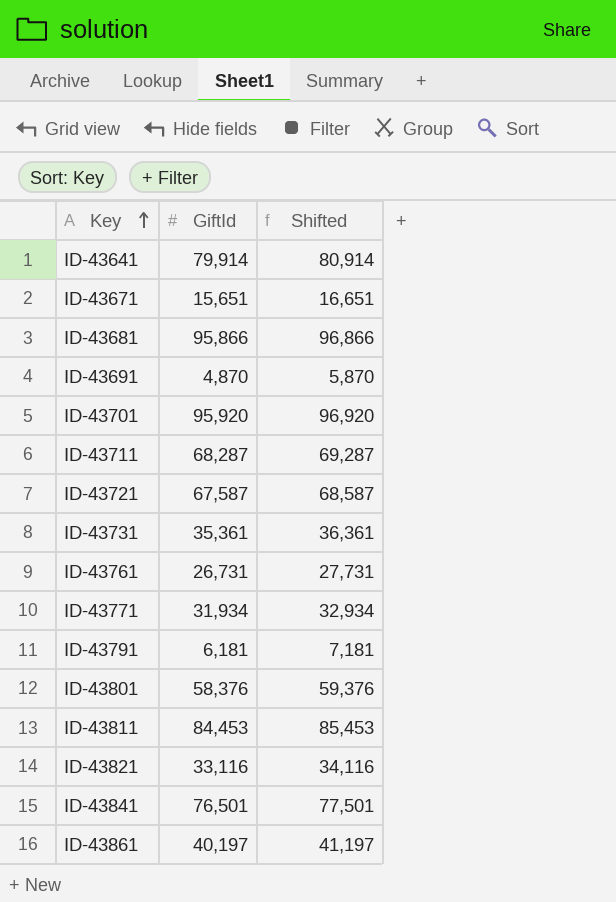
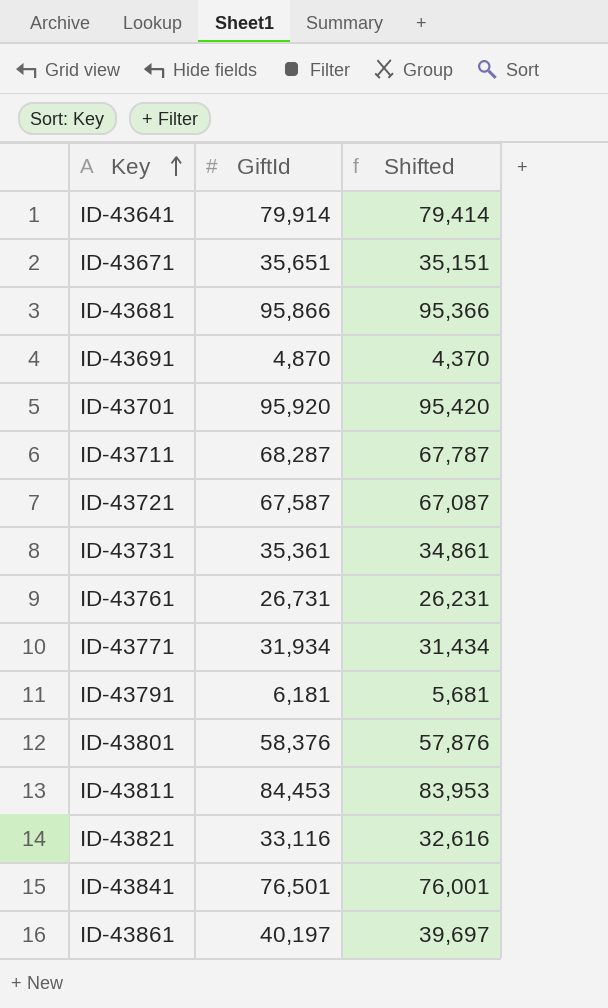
column Shifted | formula: [GiftId] + 1000 -> [GiftId] - 500
ID-43671 | GiftId: 15,651 -> 35,651

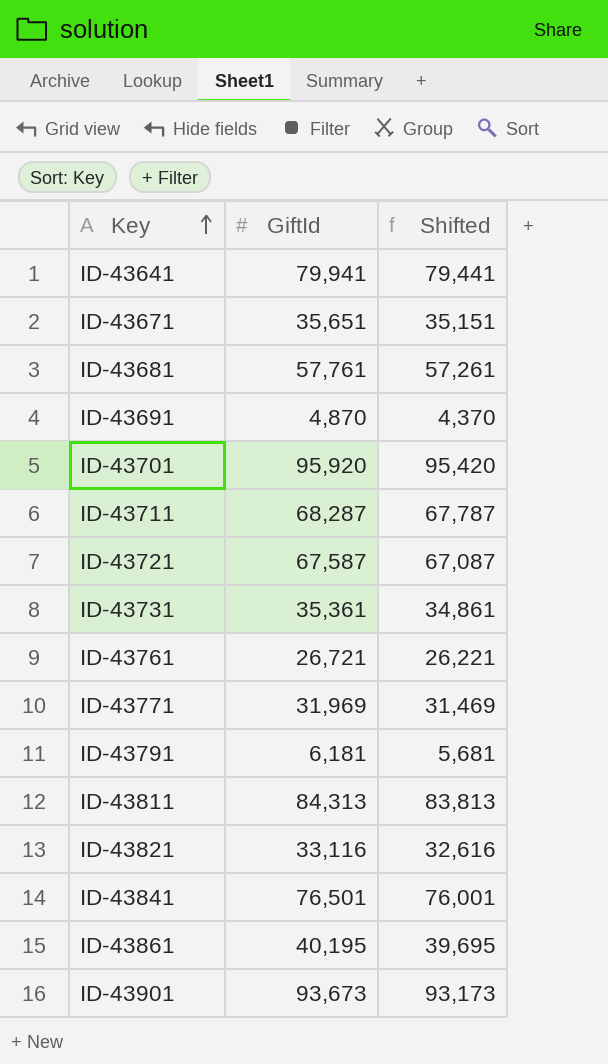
row ID-43801: 58,376 | 57,876 -> none
ID-43641 | GiftId: 79,914 -> 79,941
ID-43641 | Shifted: 79,414 -> 79,441
ID-43681 | GiftId: 95,866 -> 57,761
ID-43681 | Shifted: 95,366 -> 57,261
ID-43761 | GiftId: 26,731 -> 26,721
ID-43761 | Shifted: 26,231 -> 26,221
ID-43771 | GiftId: 31,934 -> 31,969
ID-43771 | Shifted: 31,434 -> 31,469
ID-43811 | GiftId: 84,453 -> 84,313
ID-43811 | Shifted: 83,953 -> 83,813
ID-43861 | GiftId: 40,197 -> 40,195
ID-43861 | Shifted: 39,697 -> 39,695
row ID-43901: none -> 93,673 | 93,173

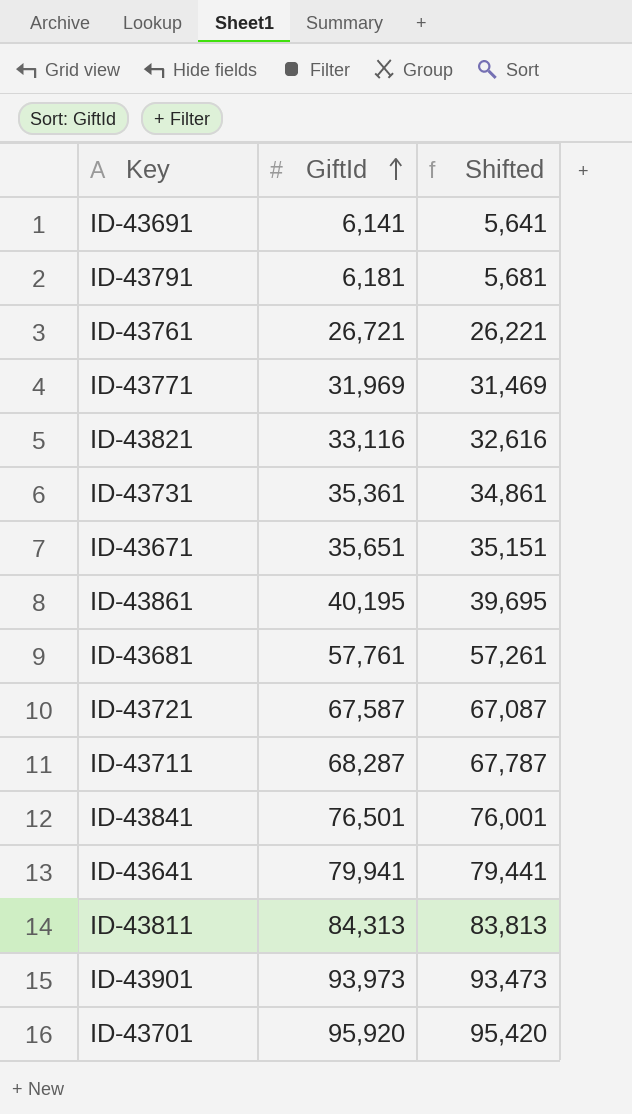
row order: Key ascending -> GiftId ascending
ID-43691 | GiftId: 4,870 -> 6,141
ID-43691 | Shifted: 4,370 -> 5,641
ID-43901 | GiftId: 93,673 -> 93,973
ID-43901 | Shifted: 93,173 -> 93,473

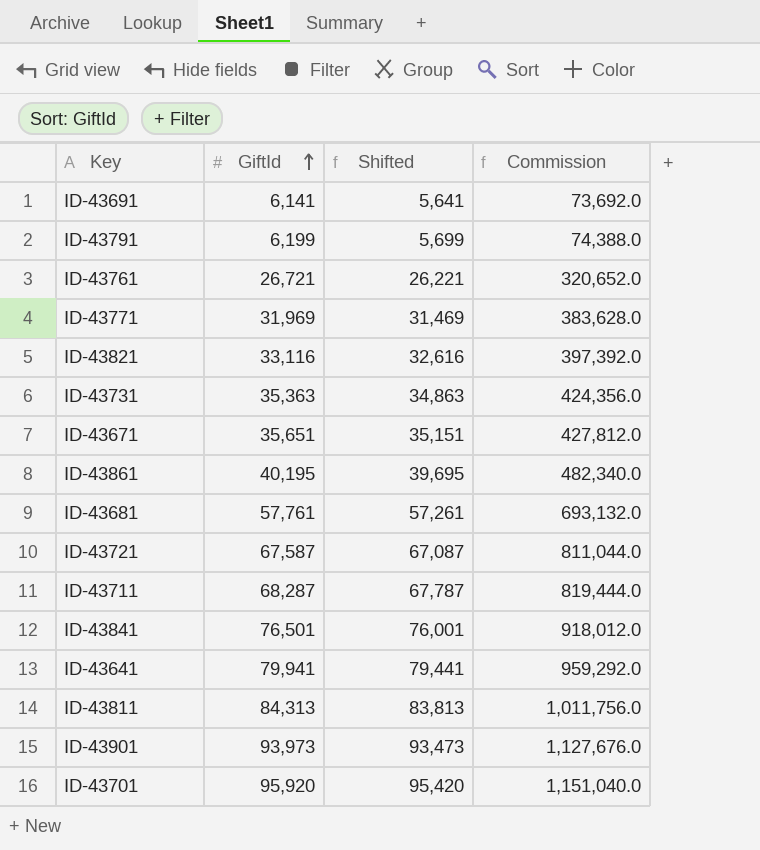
column Commission | formula: none -> [GiftId] * 12
ID-43791 | GiftId: 6,181 -> 6,199
ID-43791 | Shifted: 5,681 -> 5,699
ID-43731 | GiftId: 35,361 -> 35,363
ID-43731 | Shifted: 34,861 -> 34,863

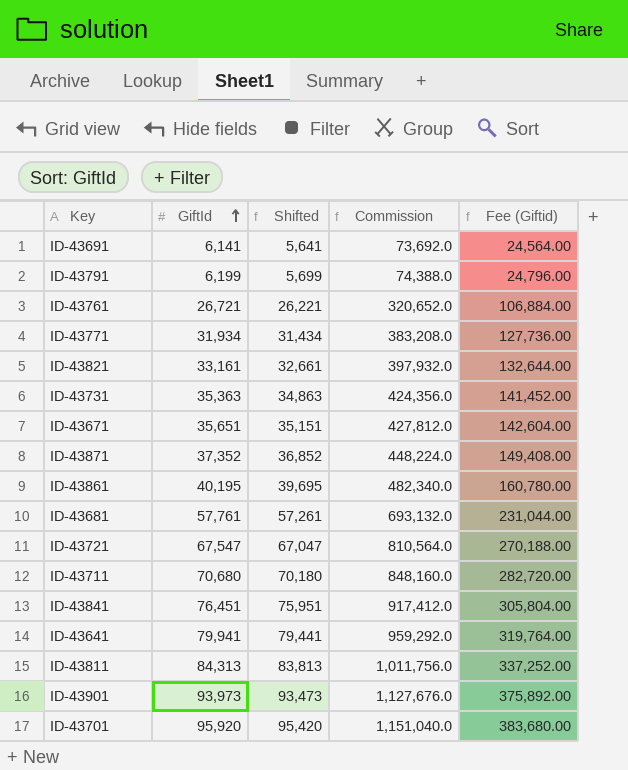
column Fee (Giftid) | formula: none -> [GiftId] * 4
ID-43771 | GiftId: 31,969 -> 31,934
ID-43771 | Shifted: 31,469 -> 31,434
ID-43771 | Commission: 383,628.0 -> 383,208.0
ID-43821 | GiftId: 33,116 -> 33,161
ID-43821 | Shifted: 32,616 -> 32,661
ID-43821 | Commission: 397,392.0 -> 397,932.0
row ID-43871: none -> 37,352 | 36,852 | 448,224.0 | 149,408.00
ID-43721 | GiftId: 67,587 -> 67,547
ID-43721 | Shifted: 67,087 -> 67,047
ID-43721 | Commission: 811,044.0 -> 810,564.0
ID-43711 | GiftId: 68,287 -> 70,680
ID-43711 | Shifted: 67,787 -> 70,180
ID-43711 | Commission: 819,444.0 -> 848,160.0
ID-43841 | GiftId: 76,501 -> 76,451
ID-43841 | Shifted: 76,001 -> 75,951
ID-43841 | Commission: 918,012.0 -> 917,412.0

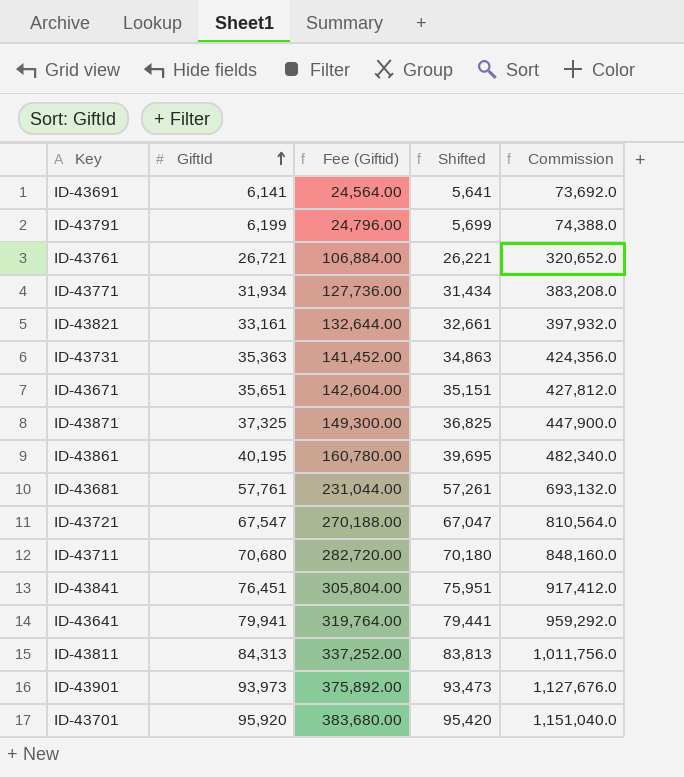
column Fee (Giftid) | position: 5 -> 3
ID-43871 | GiftId: 37,352 -> 37,325
ID-43871 | Fee (Giftid): 149,408.00 -> 149,300.00
ID-43871 | Shifted: 36,852 -> 36,825
ID-43871 | Commission: 448,224.0 -> 447,900.0

